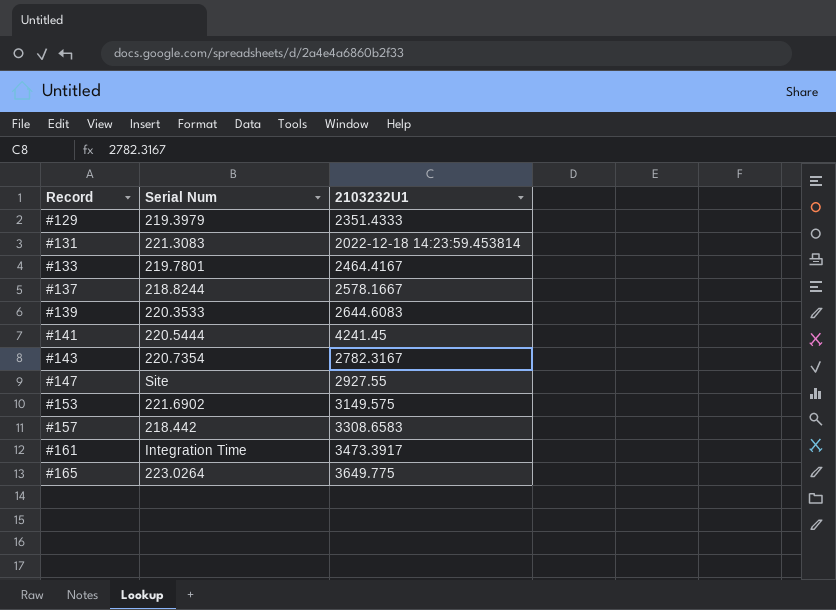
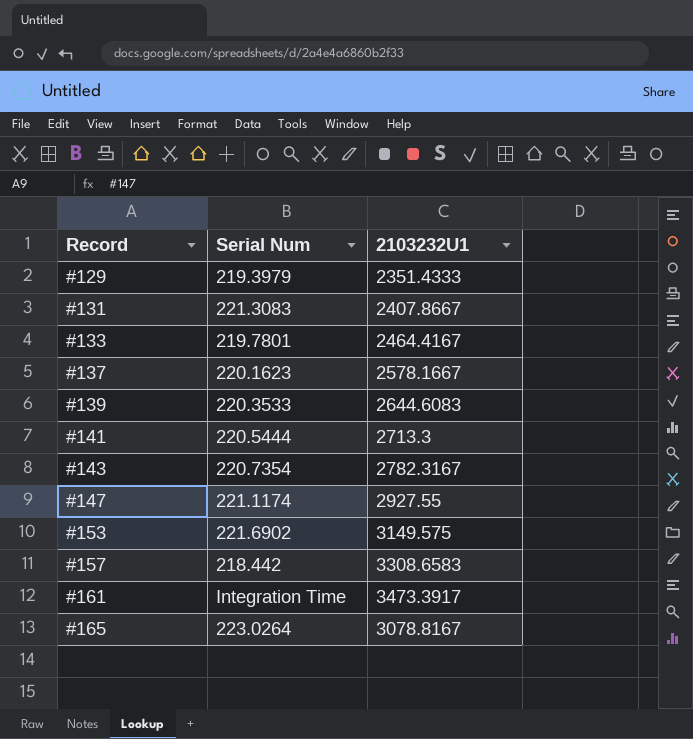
#131 | 2103232U1: 2022-12-18 14:23:59.453814 -> 2407.8667
#137 | Serial Num: 218.8244 -> 220.1623
#141 | 2103232U1: 4241.45 -> 2713.3
#147 | Serial Num: Site -> 221.1174
#165 | 2103232U1: 3649.775 -> 3078.8167

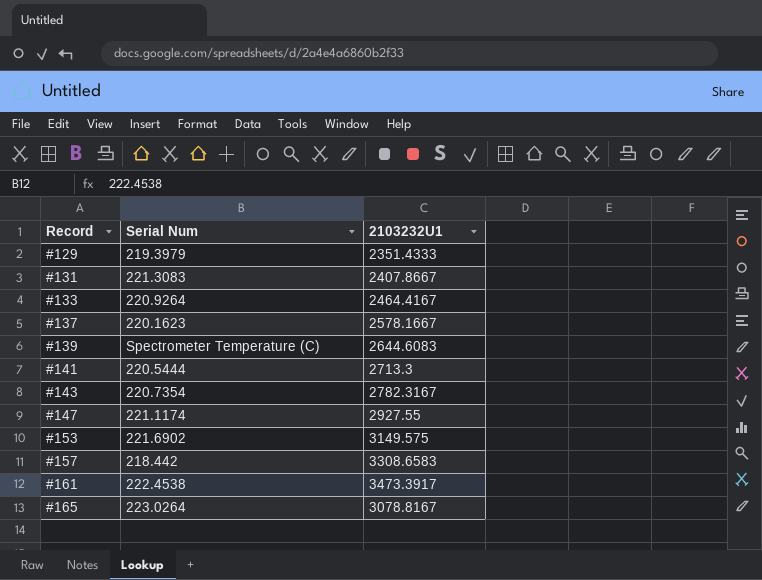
#133 | Serial Num: 219.7801 -> 220.9264
#139 | Serial Num: 220.3533 -> Spectrometer Temperature (C)
#161 | Serial Num: Integration Time -> 222.4538

